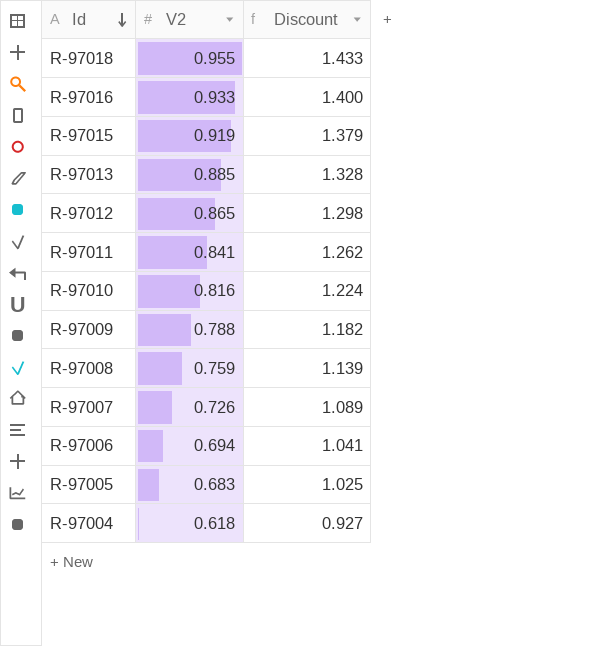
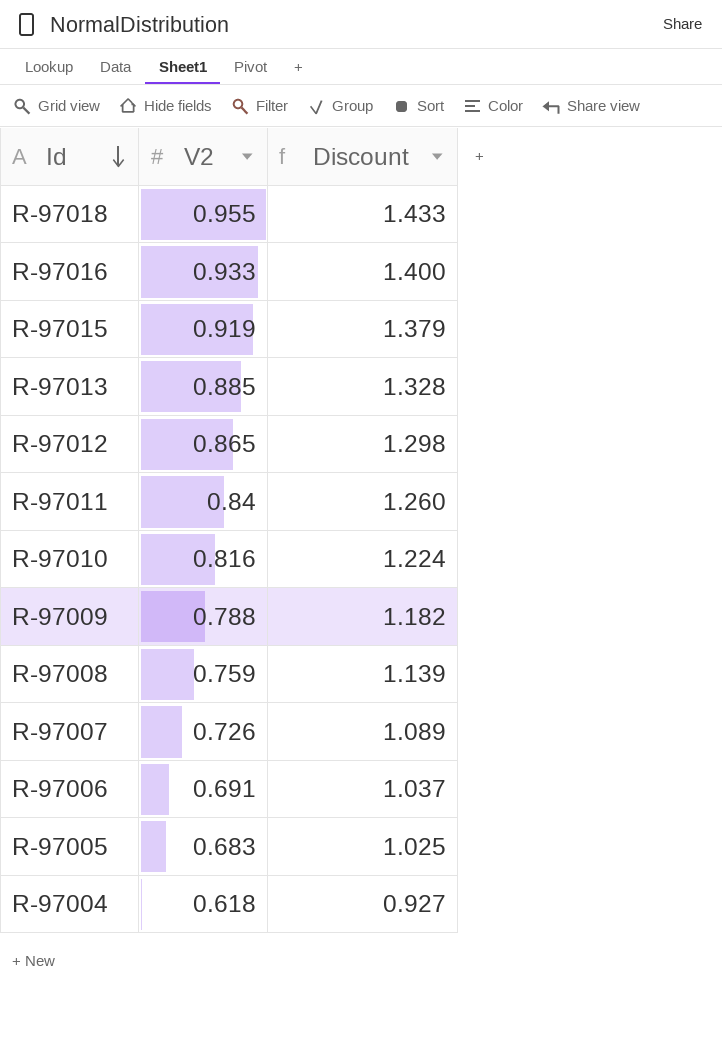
R-97011 | V2: 0.841 -> 0.84
R-97011 | Discount: 1.262 -> 1.260
R-97006 | V2: 0.694 -> 0.691
R-97006 | Discount: 1.041 -> 1.037

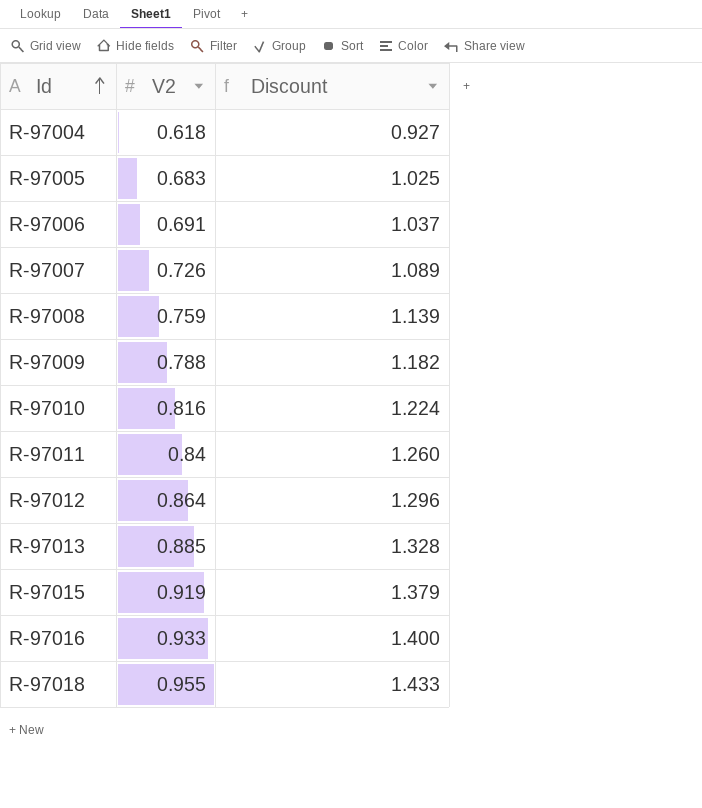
row order: Id descending -> Id ascending
R-97012 | V2: 0.865 -> 0.864
R-97012 | Discount: 1.298 -> 1.296

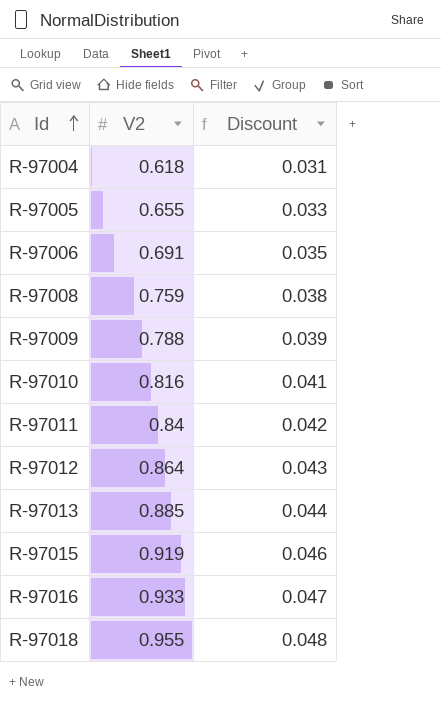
column Discount | formula: [V2] * 1.5 -> [V2] * 0.05
row R-97007: 0.726 | 1.089 -> none
R-97005 | V2: 0.683 -> 0.655

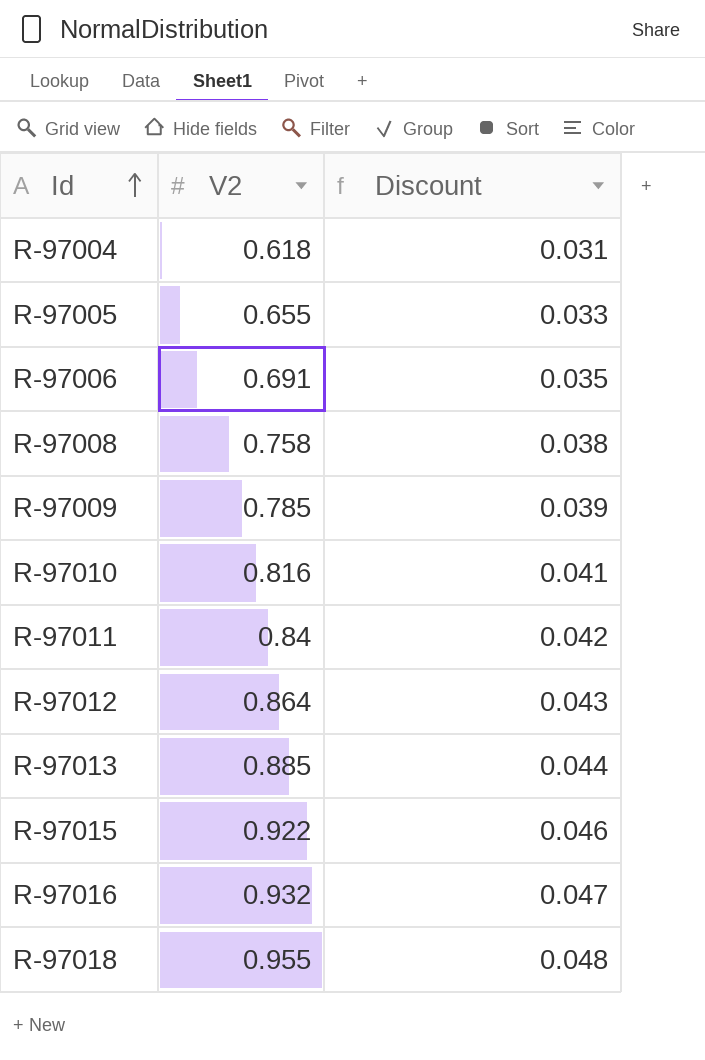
R-97008 | V2: 0.759 -> 0.758
R-97009 | V2: 0.788 -> 0.785
R-97015 | V2: 0.919 -> 0.922
R-97016 | V2: 0.933 -> 0.932

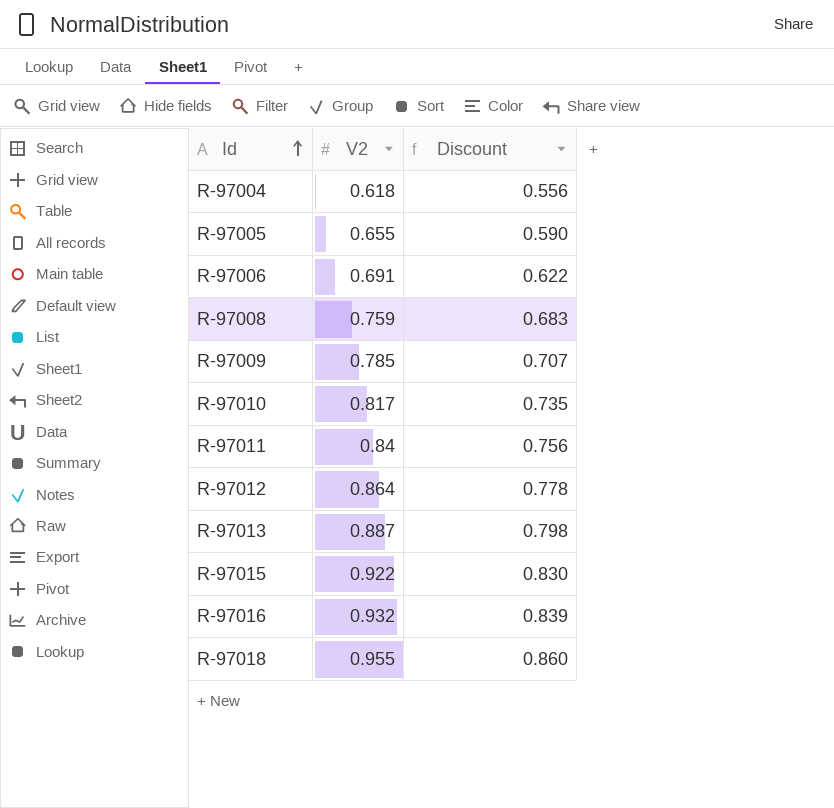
column Discount | formula: [V2] * 0.05 -> [V2] * 0.9
R-97008 | V2: 0.758 -> 0.759
R-97010 | V2: 0.816 -> 0.817
R-97013 | V2: 0.885 -> 0.887

